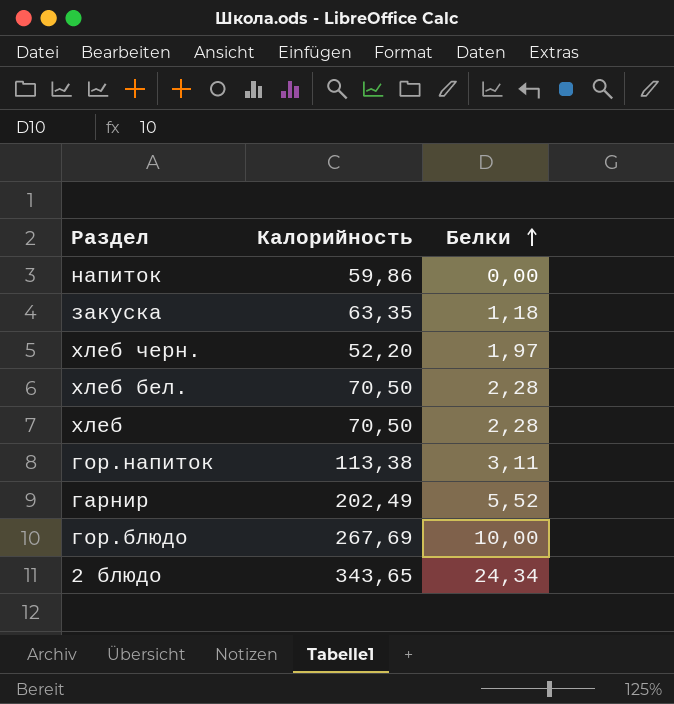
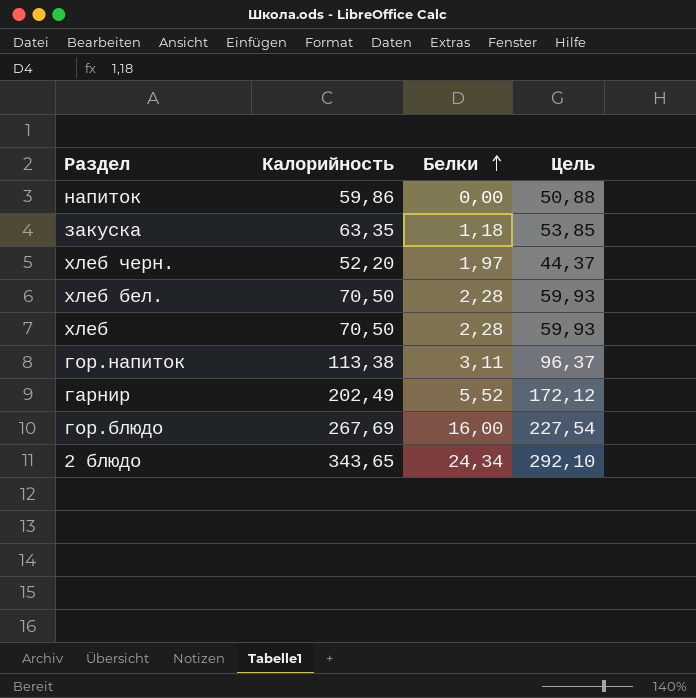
column Цель | formula: none -> [Калорийность] * 0,85
гор.блюдо | Белки: 10,00 -> 16,00

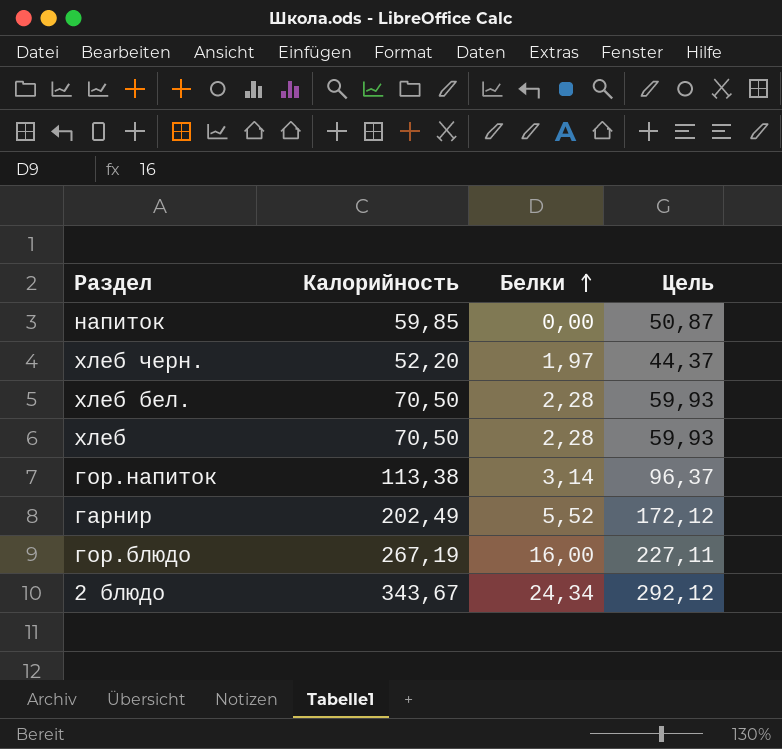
row закуска: 63,35 | 1,18 | 53,85 -> none
напиток | Калорийность: 59,86 -> 59,85
напиток | Цель: 50,88 -> 50,87
гор.напиток | Белки: 3,11 -> 3,14
гор.блюдо | Калорийность: 267,69 -> 267,19
гор.блюдо | Цель: 227,54 -> 227,11
2 блюдо | Калорийность: 343,65 -> 343,67
2 блюдо | Цель: 292,10 -> 292,12

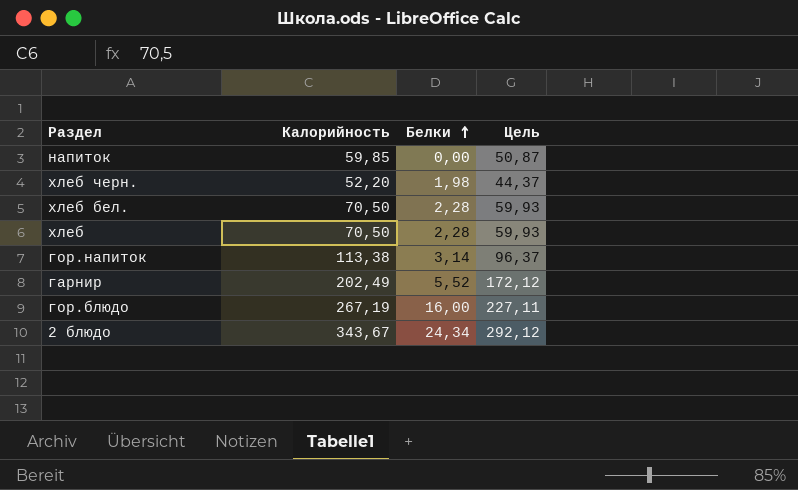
хлеб черн. | Белки: 1,97 -> 1,98

